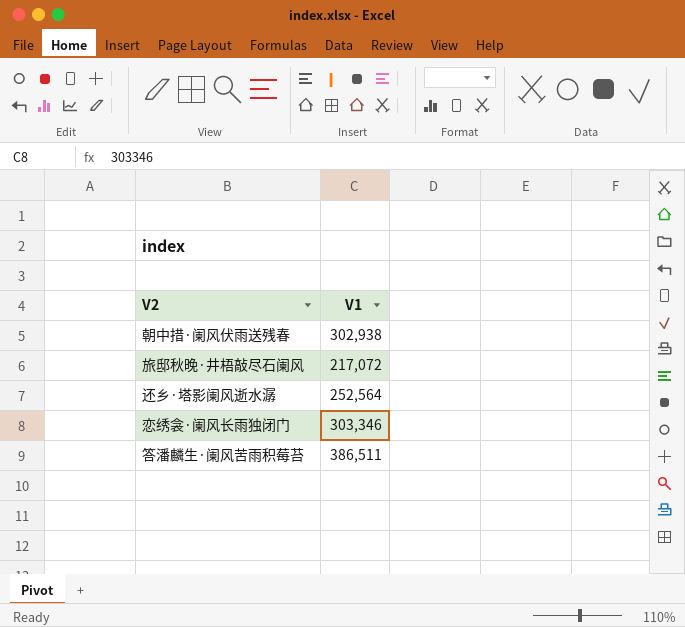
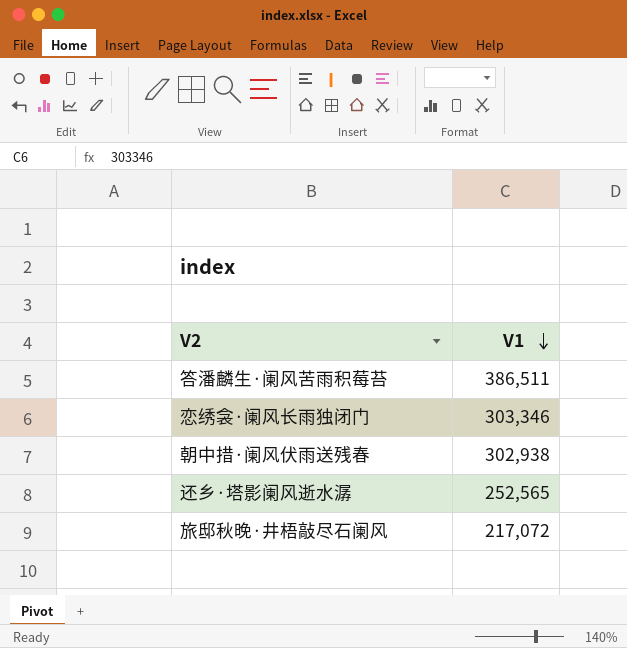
row order: none -> V1 descending
还乡·塔影阑风逝水潺 | V1: 252,564 -> 252,565

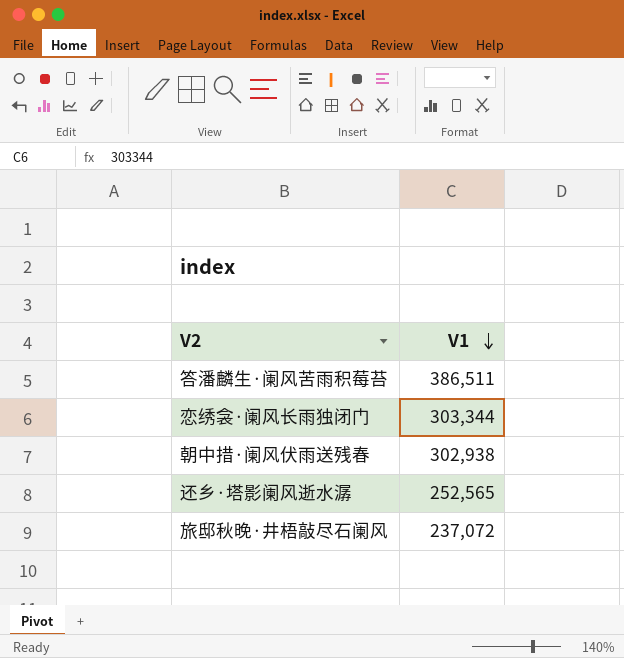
恋绣衾·阑风长雨独闭门 | V1: 303,346 -> 303,344
旅邸秋晚·井梧敲尽石阑风 | V1: 217,072 -> 237,072

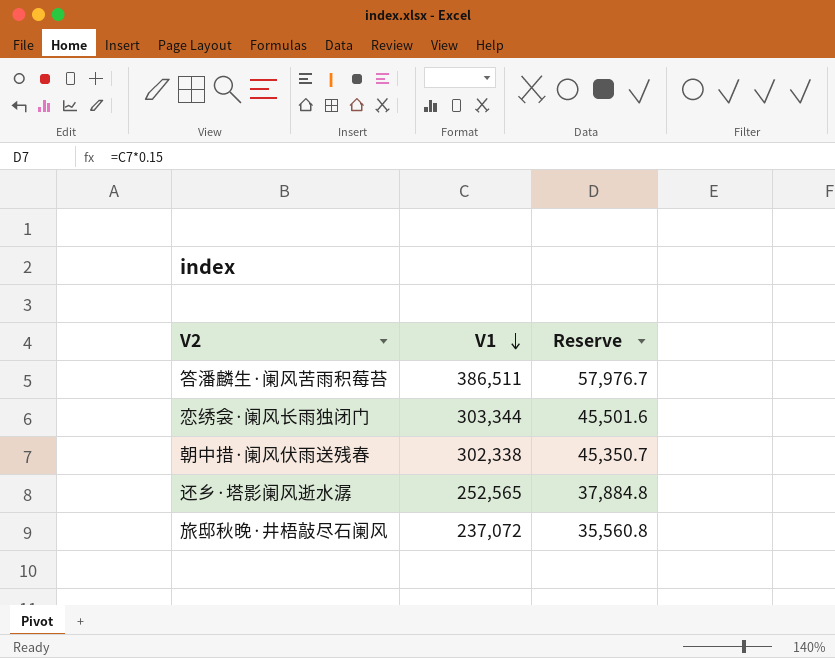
column Reserve | formula: none -> [V1] * 0.15
朝中措·阑风伏雨送残春 | V1: 302,938 -> 302,338

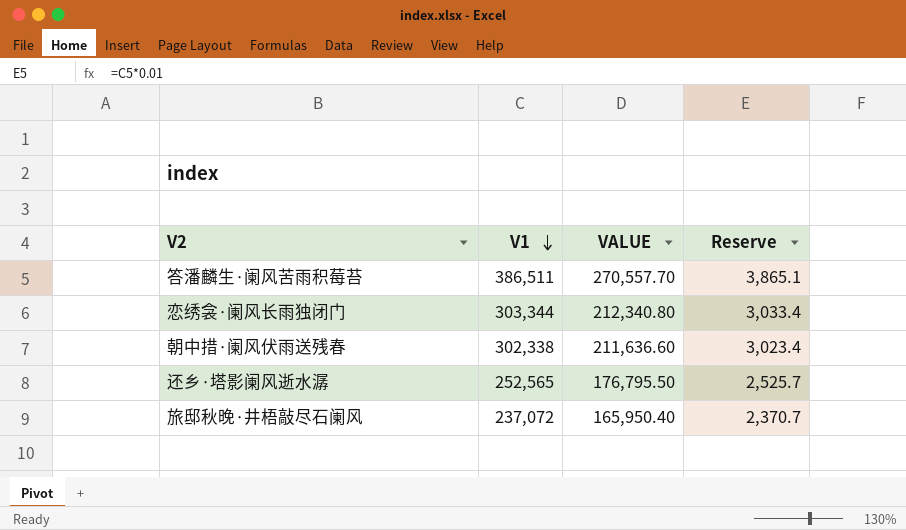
column VALUE | formula: none -> [V1] * 0.7
column Reserve | formula: [V1] * 0.15 -> [V1] * 0.01

